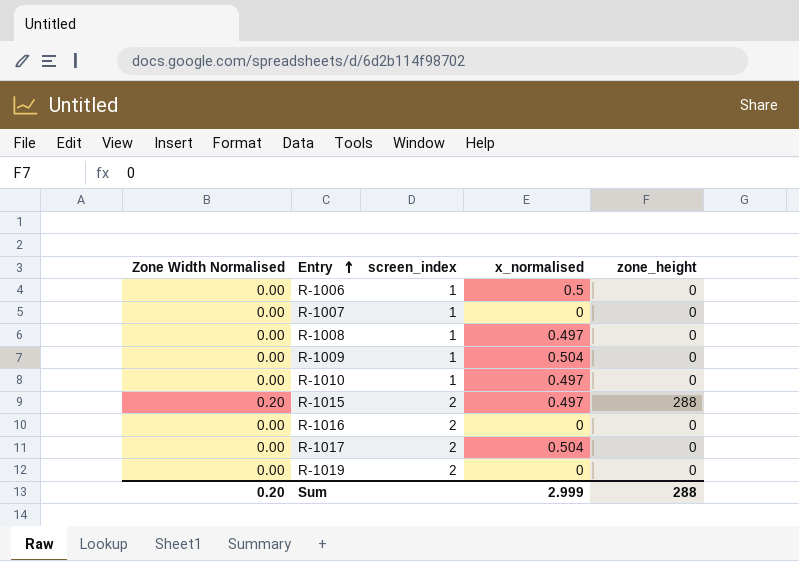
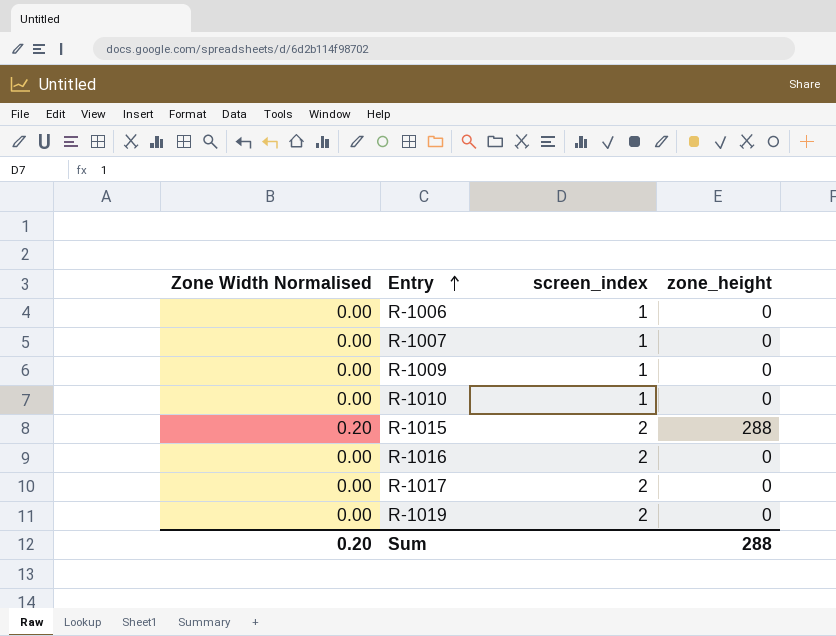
column x_normalised | position: 4 -> none
row R-1008: 0.00 | 1 | 0.497 | 0 -> none

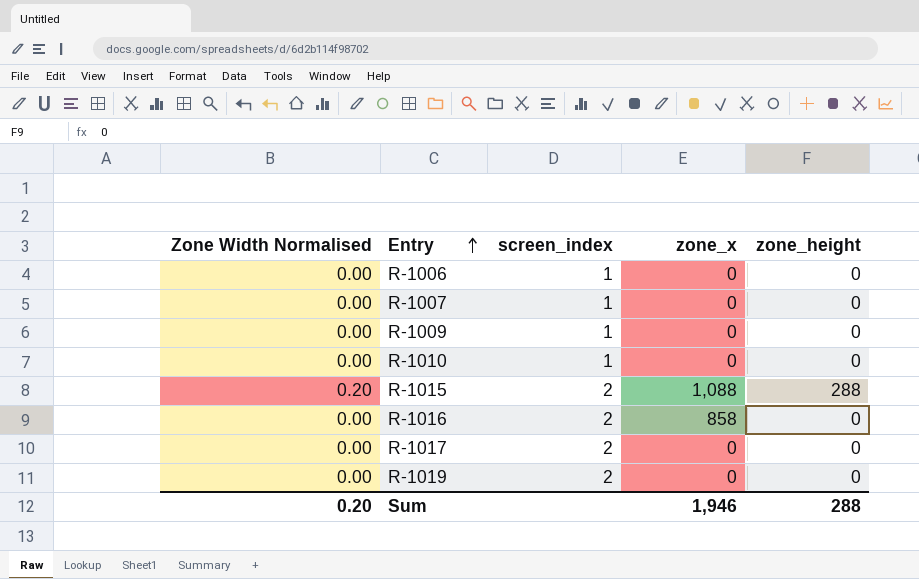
column zone_x | position: none -> 4

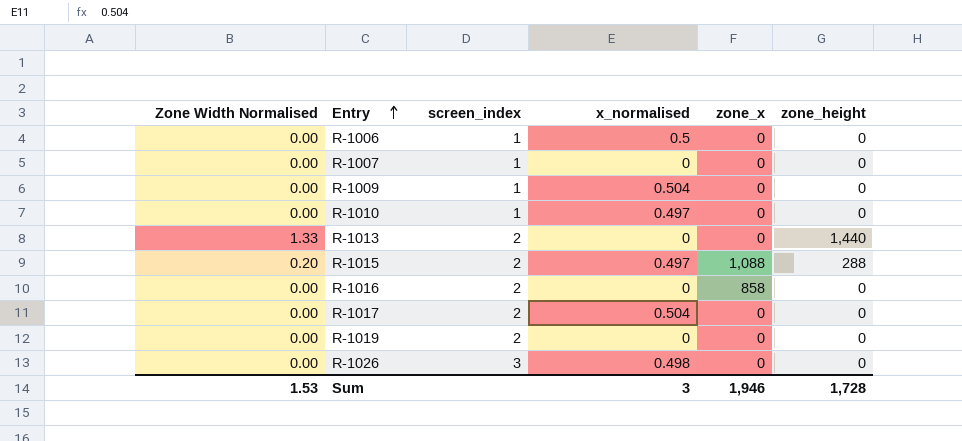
column x_normalised | position: none -> 4
row R-1013: none -> 1.33 | 2 | 0 | 0 | 1,440
row R-1026: none -> 0.00 | 3 | 0.498 | 0 | 0
Sum | Zone Width Normalised: 0.20 -> 1.53
Sum | zone_height: 288 -> 1,728

